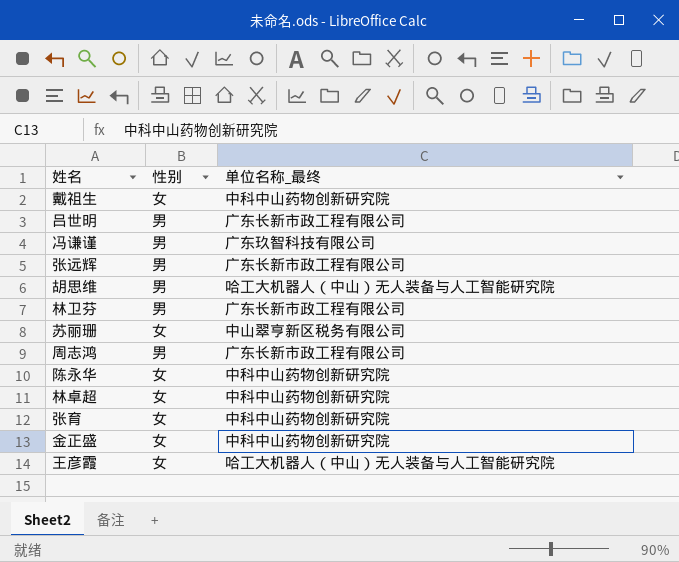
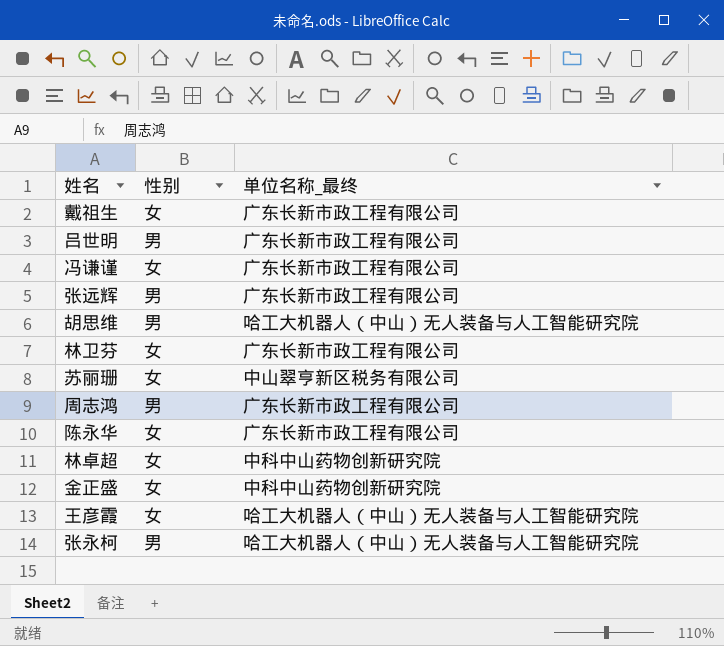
row 张育: 女 | 中科中山药物创新研究院 -> none
戴祖生 | 单位名称_最终: 中科中山药物创新研究院 -> 广东长新市政工程有限公司
冯谦谨 | 性别: 男 -> 女
冯谦谨 | 单位名称_最终: 广东玖智科技有限公司 -> 广东长新市政工程有限公司
林卫芬 | 性别: 男 -> 女
陈永华 | 单位名称_最终: 中科中山药物创新研究院 -> 广东长新市政工程有限公司
row 张永柯: none -> 男 | 哈工大机器人（中山）无人装备与人工智能研究院

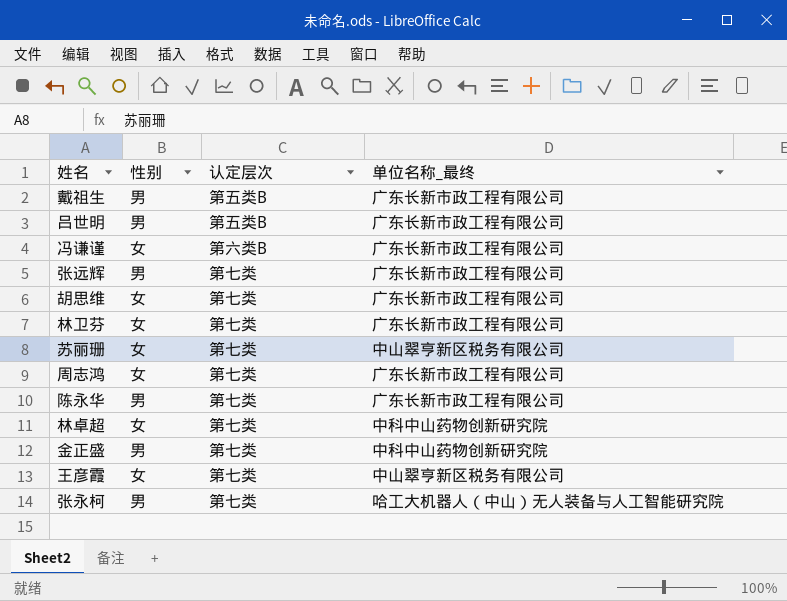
column 认定层次 | position: none -> 3
戴祖生 | 性别: 女 -> 男
胡思维 | 性别: 男 -> 女
胡思维 | 单位名称_最终: 哈工大机器人（中山）无人装备与人工智能研究院 -> 广东长新市政工程有限公司
周志鸿 | 性别: 男 -> 女
陈永华 | 性别: 女 -> 男
金正盛 | 性别: 女 -> 男
王彦霞 | 单位名称_最终: 哈工大机器人（中山）无人装备与人工智能研究院 -> 中山翠亨新区税务有限公司

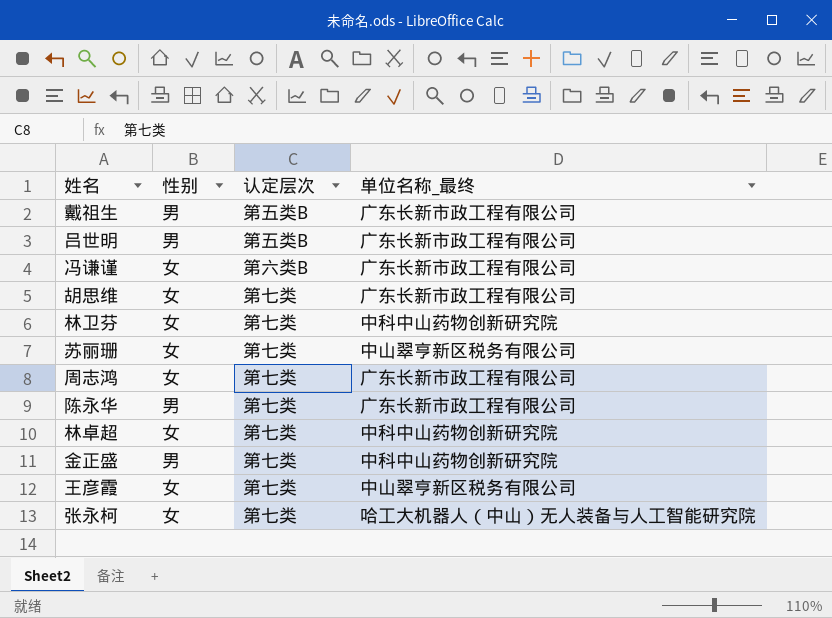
row 张远辉: 男 | 第七类 | 广东长新市政工程有限公司 -> none
林卫芬 | 单位名称_最终: 广东长新市政工程有限公司 -> 中科中山药物创新研究院
张永柯 | 性别: 男 -> 女

